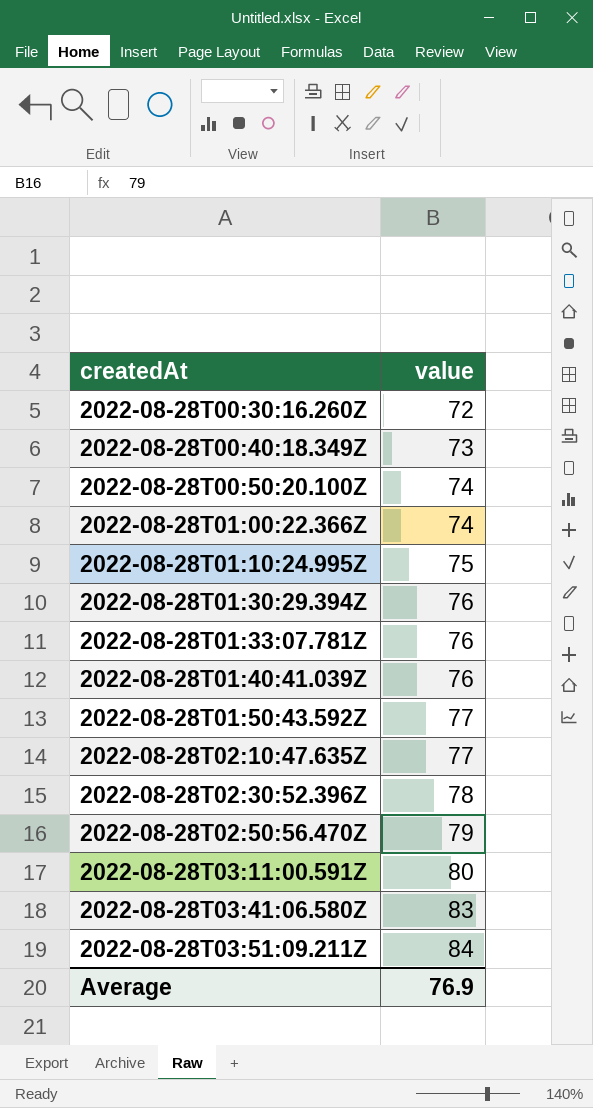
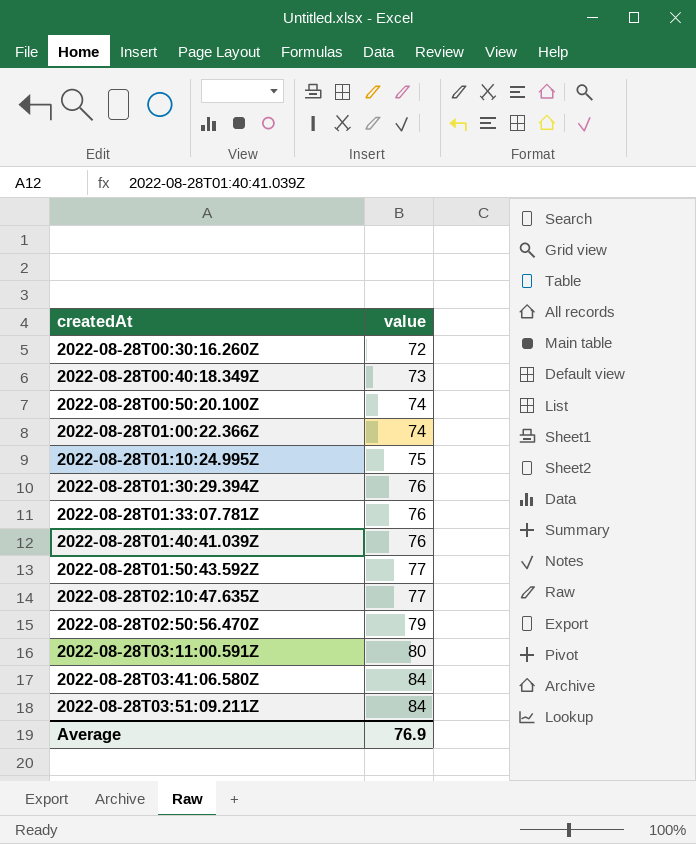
row 2022-08-28T02:30:52.396Z: 78 -> none
2022-08-28T03:41:06.580Z | value: 83 -> 84

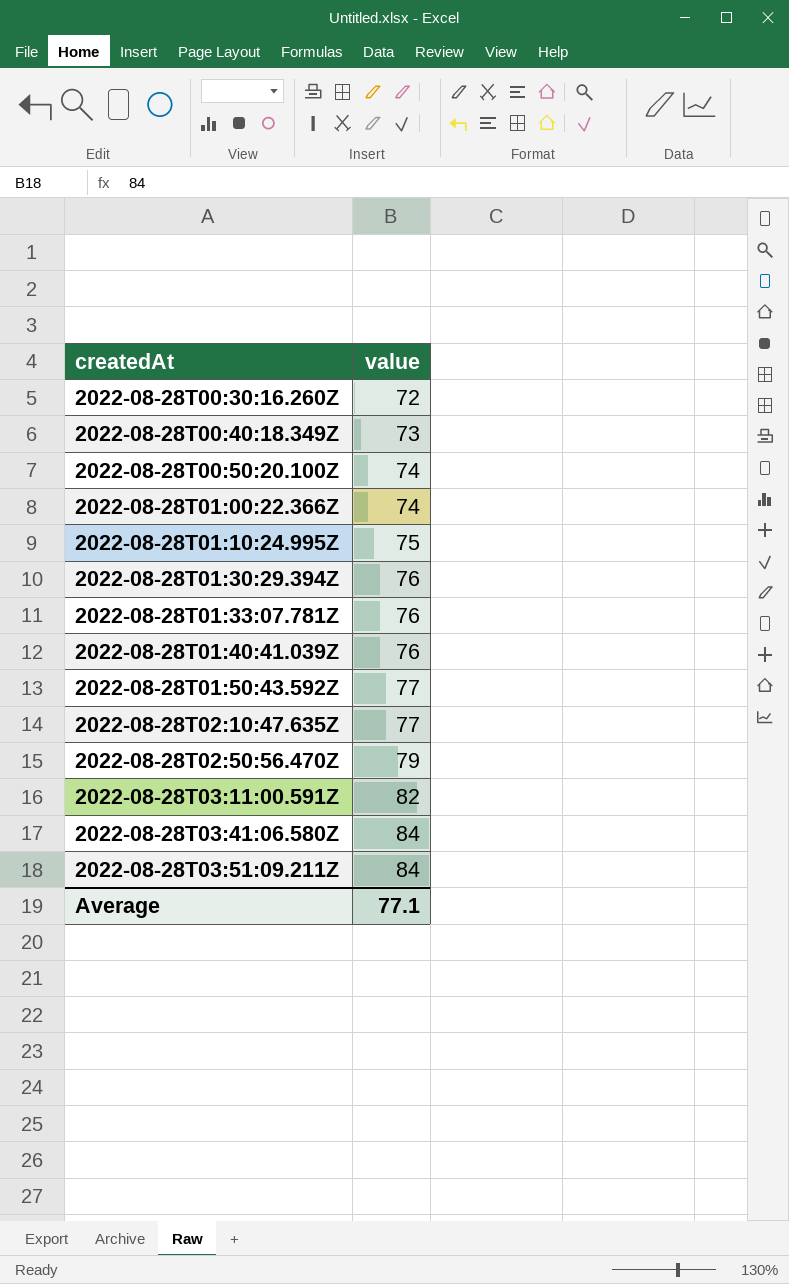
2022-08-28T03:11:00.591Z | value: 80 -> 82
Average | value: 76.9 -> 77.1

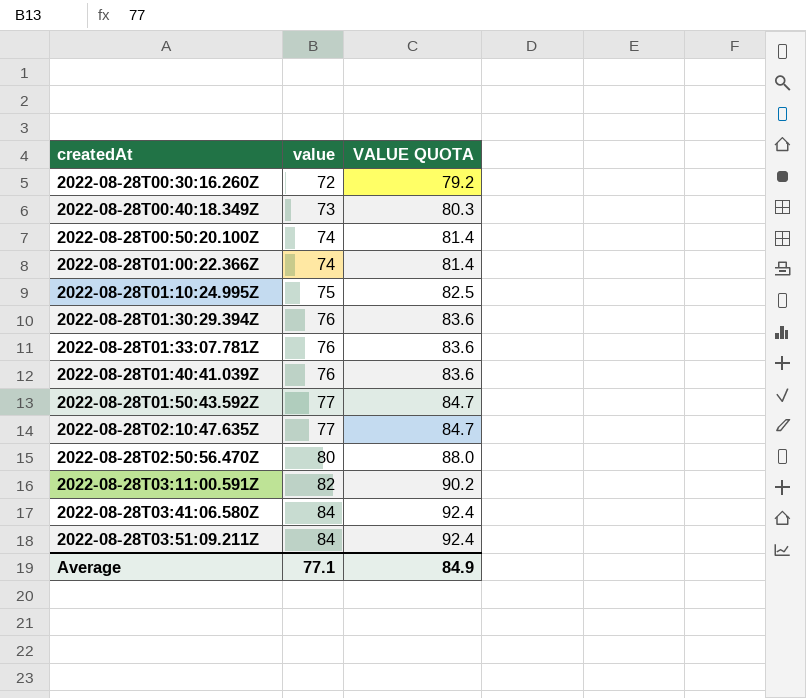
column VALUE QUOTA | formula: none -> [value] * 1.1
2022-08-28T02:50:56.470Z | value: 79 -> 80

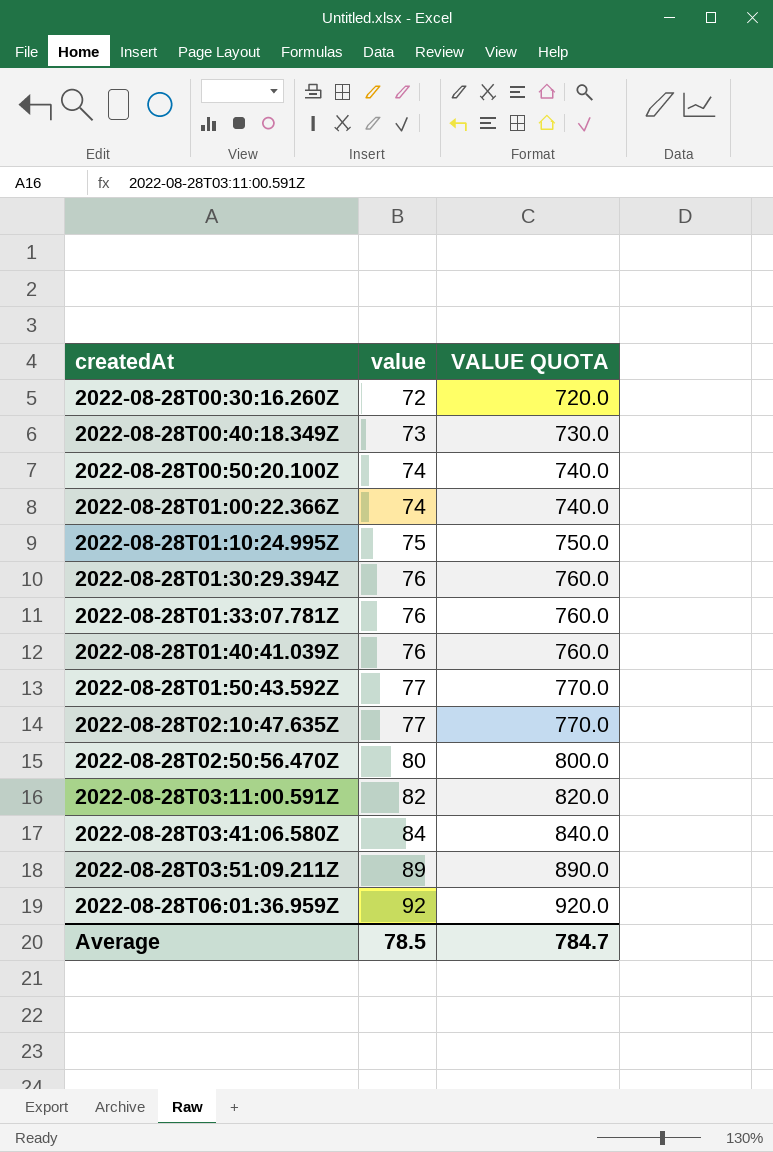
column VALUE QUOTA | formula: [value] * 1.1 -> [value] * 10
2022-08-28T03:51:09.211Z | value: 84 -> 89
row 2022-08-28T06:01:36.959Z: none -> 92 | 920.0
Average | value: 77.1 -> 78.5
Average | VALUE QUOTA: 84.9 -> 784.7

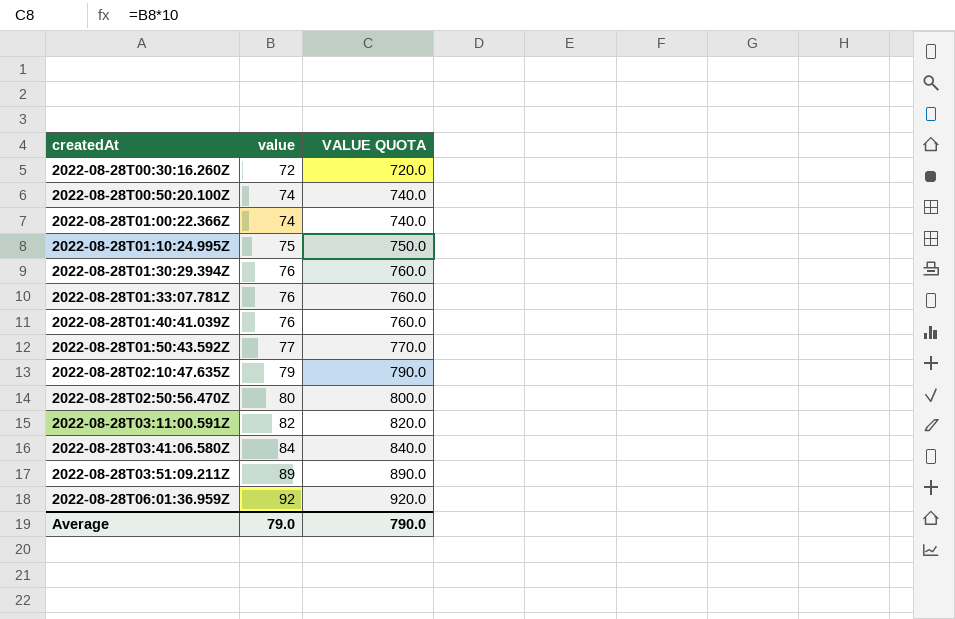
row 2022-08-28T00:40:18.349Z: 73 | 730.0 -> none
2022-08-28T02:10:47.635Z | value: 77 -> 79
2022-08-28T02:10:47.635Z | VALUE QUOTA: 770.0 -> 790.0
Average | value: 78.5 -> 79.0
Average | VALUE QUOTA: 784.7 -> 790.0

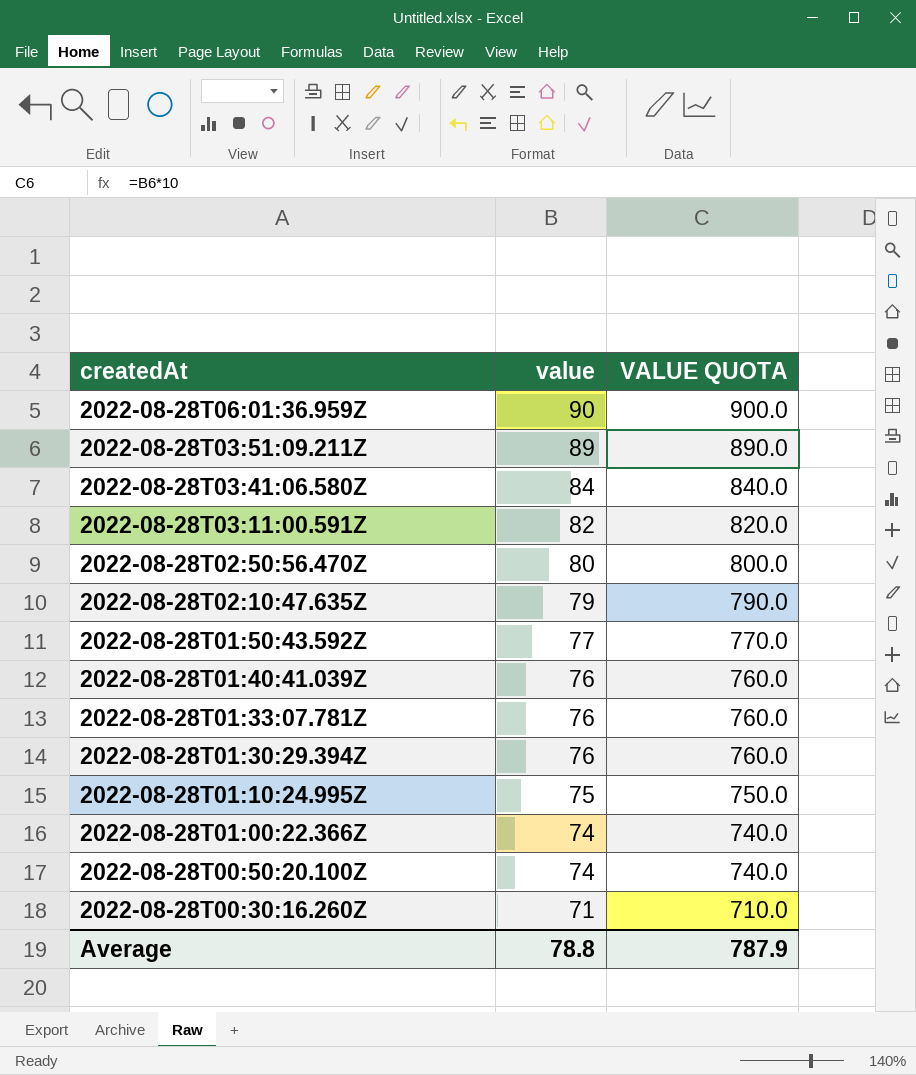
row order: createdAt ascending -> createdAt descending
2022-08-28T06:01:36.959Z | value: 92 -> 90
2022-08-28T06:01:36.959Z | VALUE QUOTA: 920.0 -> 900.0
2022-08-28T00:30:16.260Z | value: 72 -> 71
2022-08-28T00:30:16.260Z | VALUE QUOTA: 720.0 -> 710.0
Average | value: 79.0 -> 78.8
Average | VALUE QUOTA: 790.0 -> 787.9

